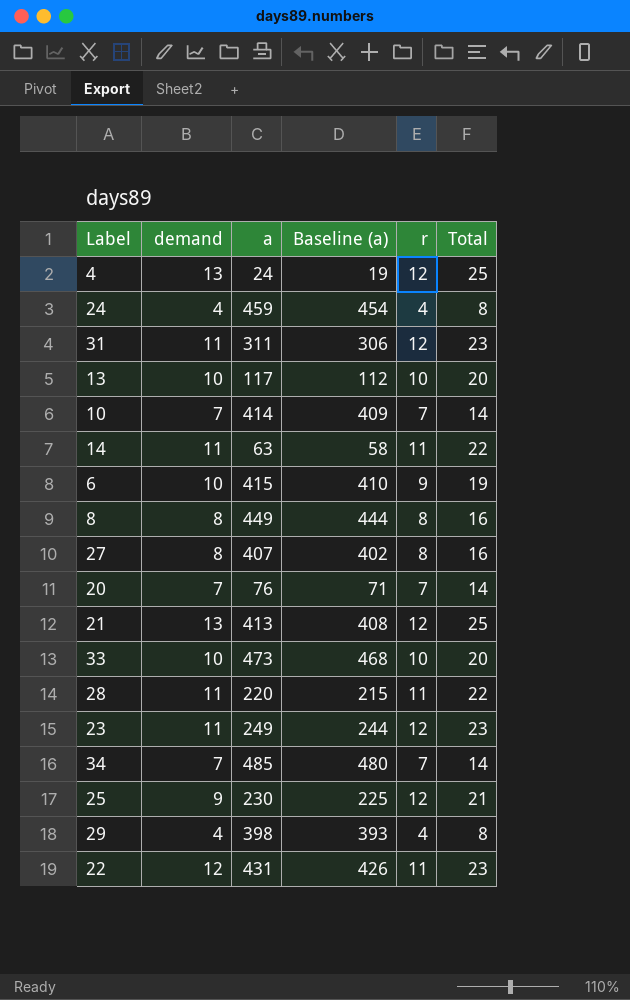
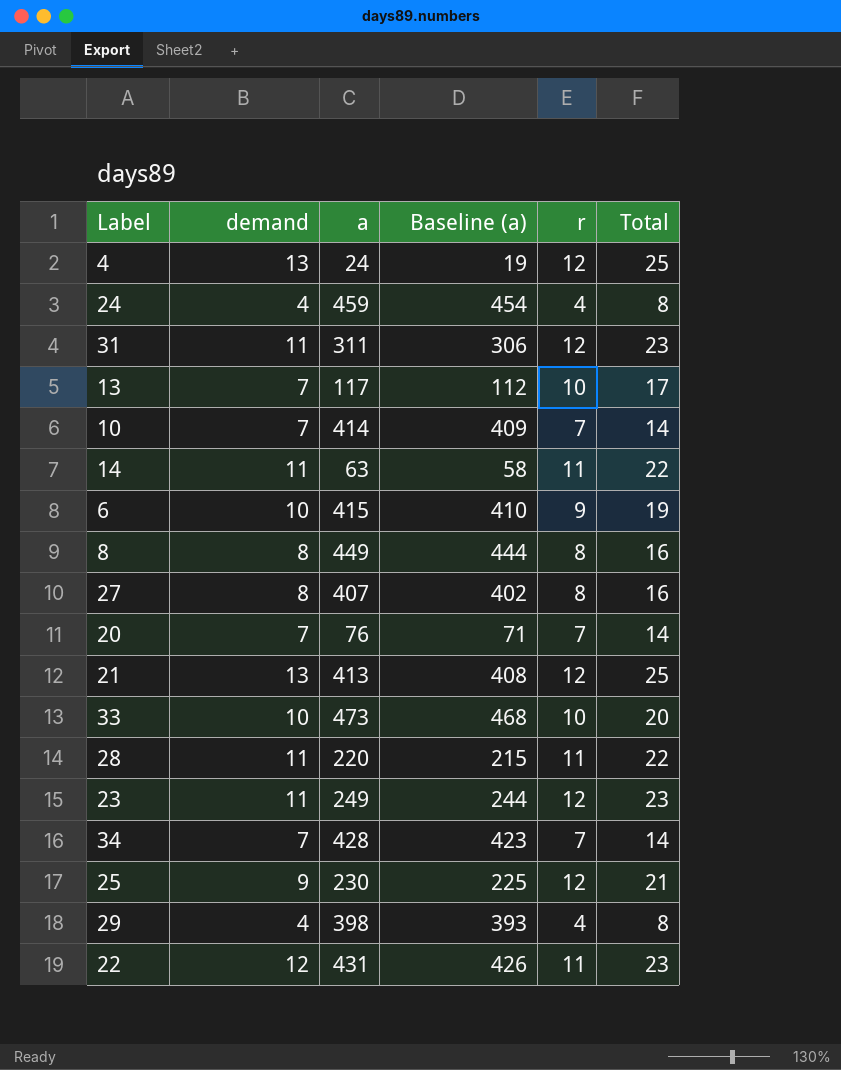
13 | demand: 10 -> 7
13 | Total: 20 -> 17
34 | a: 485 -> 428
34 | Baseline (a): 480 -> 423

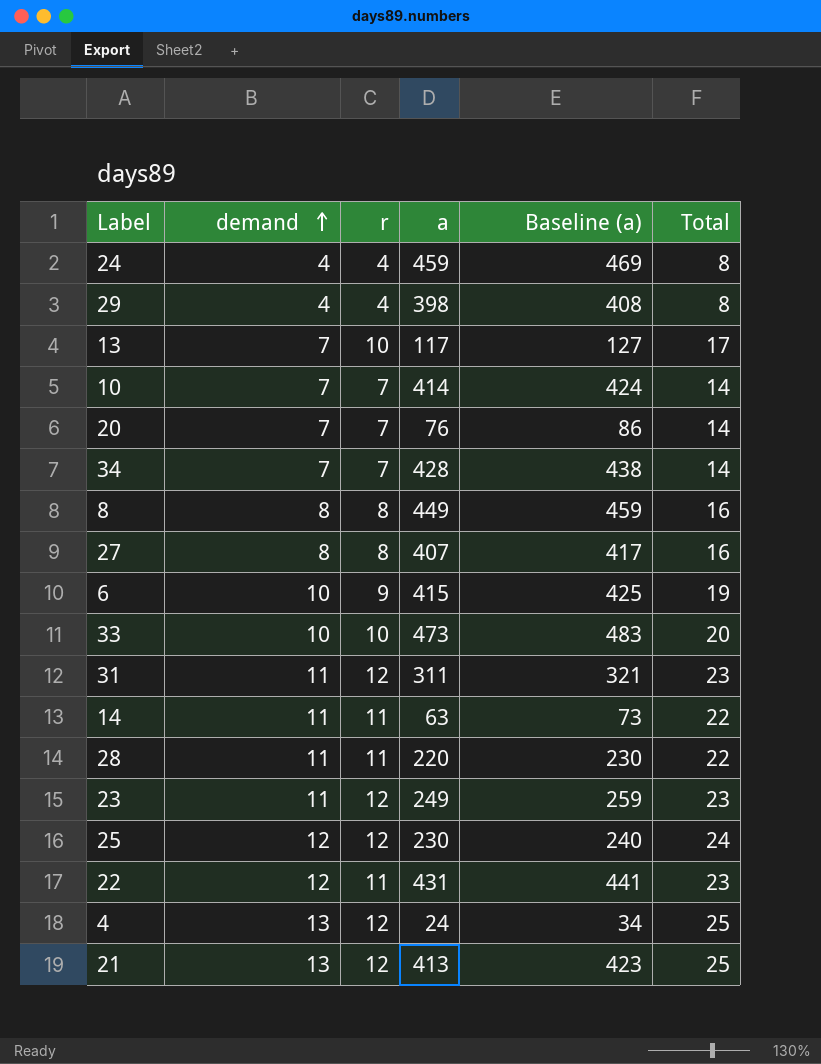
row order: none -> demand ascending
column r | position: 5 -> 3
column Baseline (a) | formula: [a] - 5 -> [a] + 10
25 | demand: 9 -> 12
25 | Total: 21 -> 24

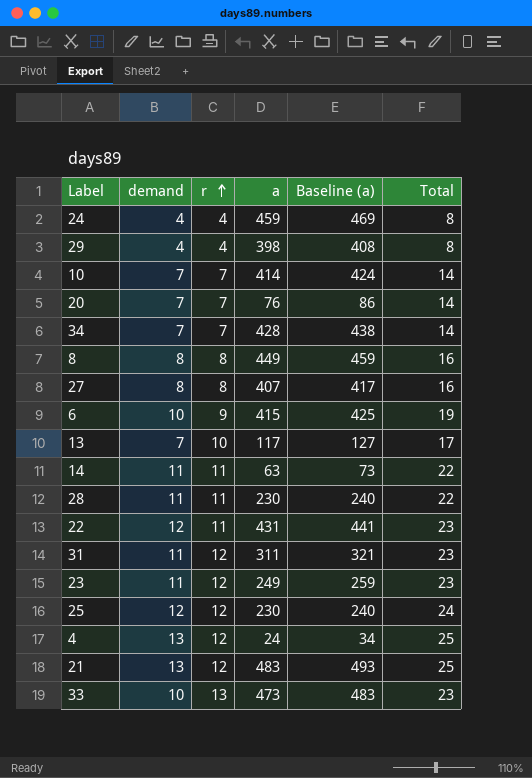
row order: demand ascending -> r ascending
28 | a: 220 -> 230
28 | Baseline (a): 230 -> 240
21 | a: 413 -> 483
21 | Baseline (a): 423 -> 493
33 | r: 10 -> 13
33 | Total: 20 -> 23

